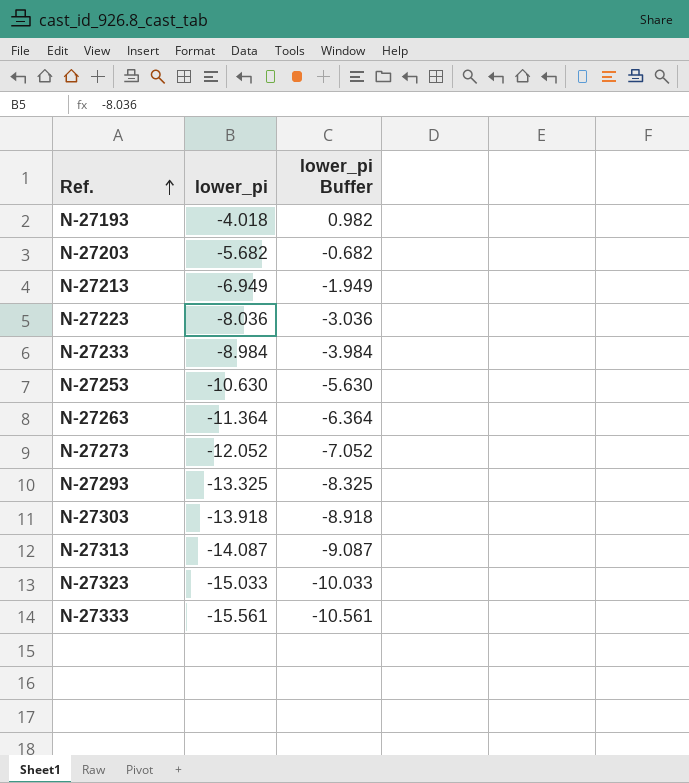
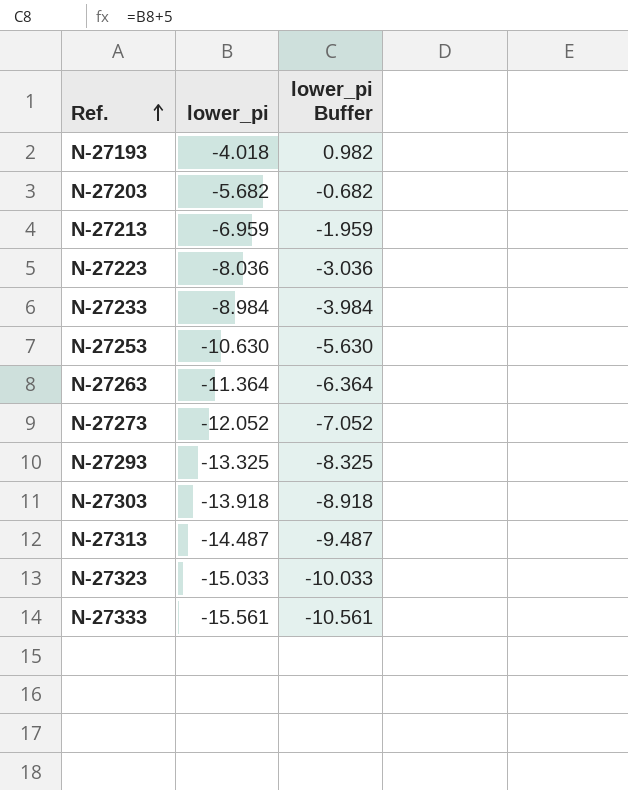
N-27213 | lower_pi: -6.949 -> -6.959
N-27213 | lower_pi Buffer: -1.949 -> -1.959
N-27313 | lower_pi: -14.087 -> -14.487
N-27313 | lower_pi Buffer: -9.087 -> -9.487

